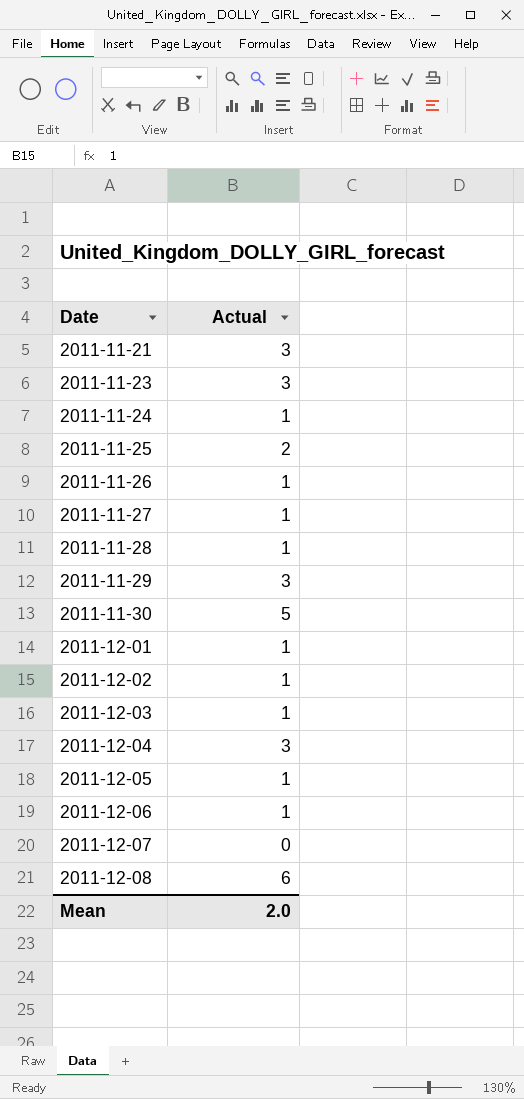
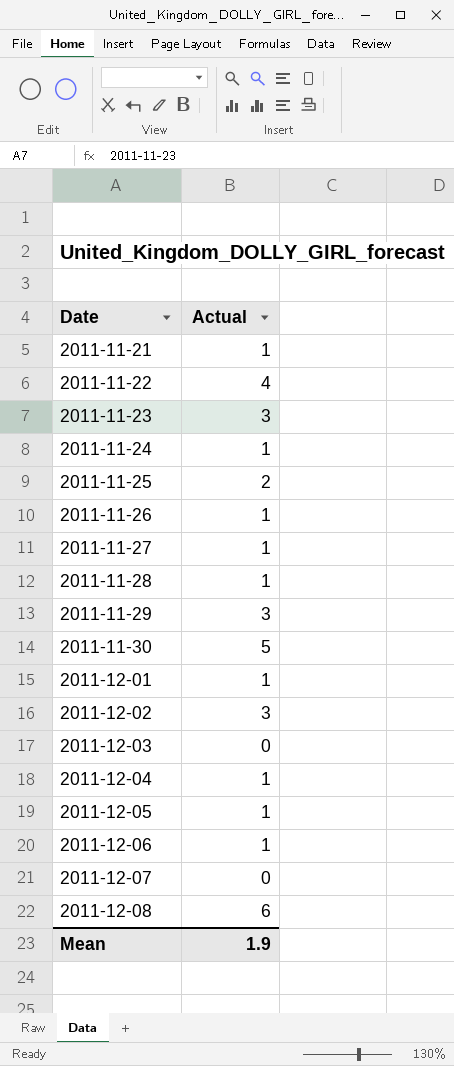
2011-11-21 | Actual: 3 -> 1
row 2011-11-22: none -> 4
2011-12-02 | Actual: 1 -> 3
2011-12-03 | Actual: 1 -> 0
2011-12-04 | Actual: 3 -> 1
Mean | Actual: 2.0 -> 1.9

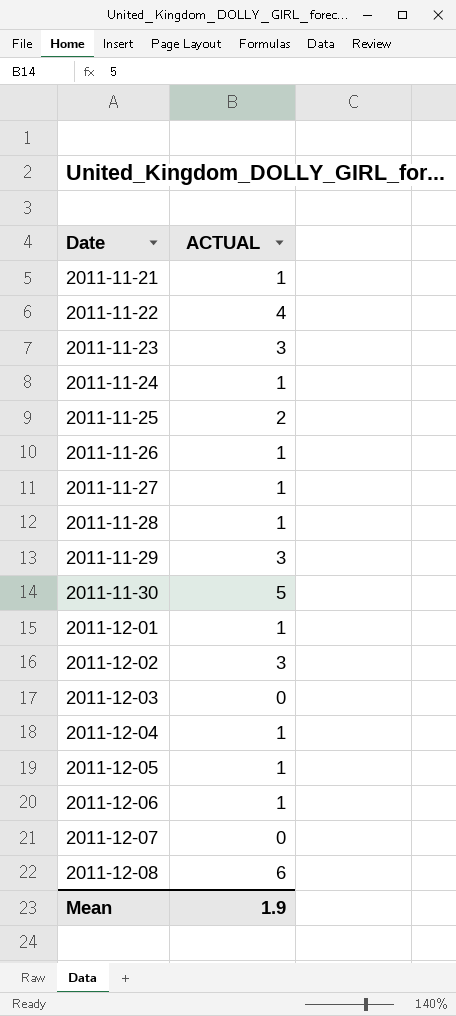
column name: Actual -> ACTUAL

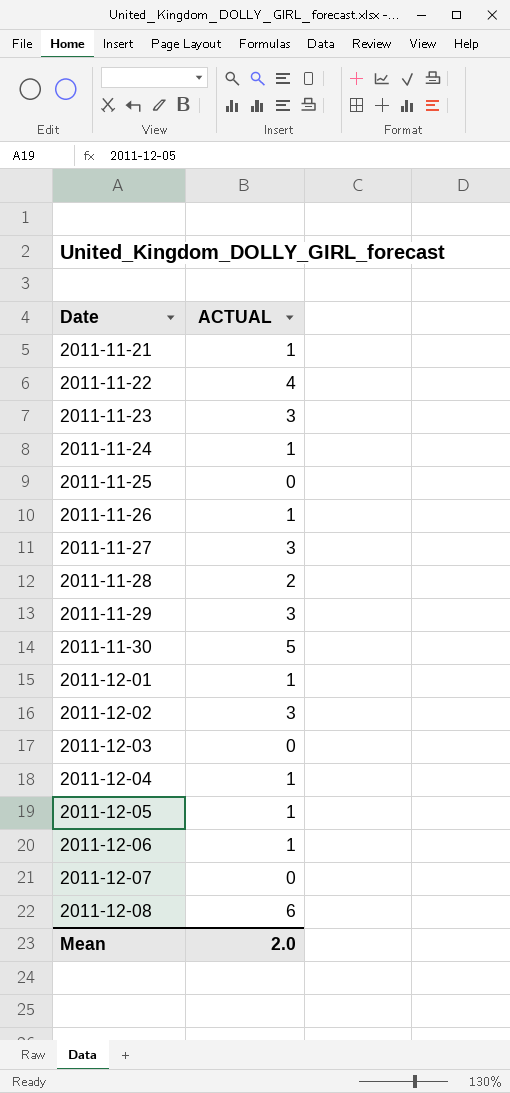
2011-11-25 | ACTUAL: 2 -> 0
2011-11-27 | ACTUAL: 1 -> 3
2011-11-28 | ACTUAL: 1 -> 2
Mean | ACTUAL: 1.9 -> 2.0

